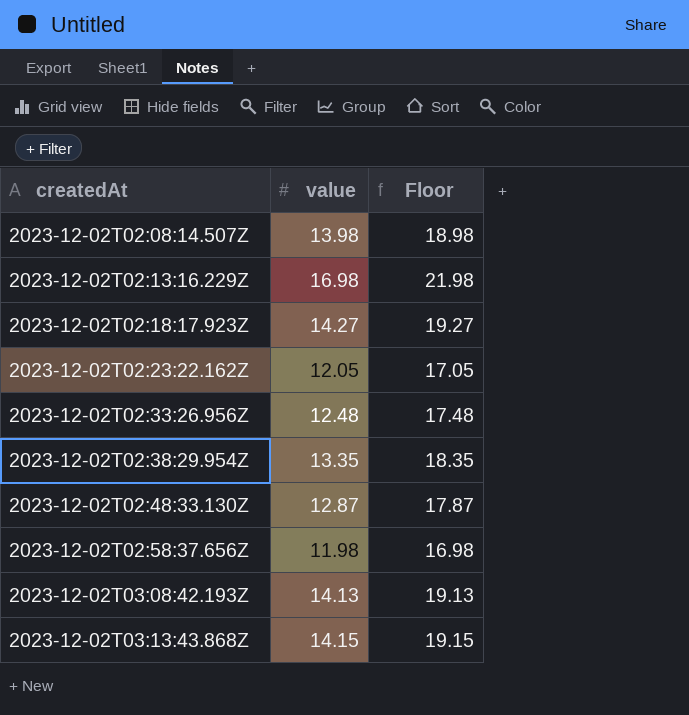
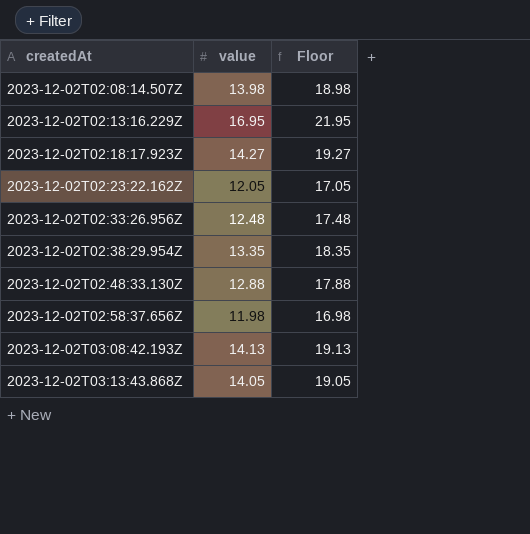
2023-12-02T02:13:16.229Z | value: 16.98 -> 16.95
2023-12-02T02:13:16.229Z | Floor: 21.98 -> 21.95
2023-12-02T02:48:33.130Z | value: 12.87 -> 12.88
2023-12-02T02:48:33.130Z | Floor: 17.87 -> 17.88
2023-12-02T03:13:43.868Z | value: 14.15 -> 14.05
2023-12-02T03:13:43.868Z | Floor: 19.15 -> 19.05

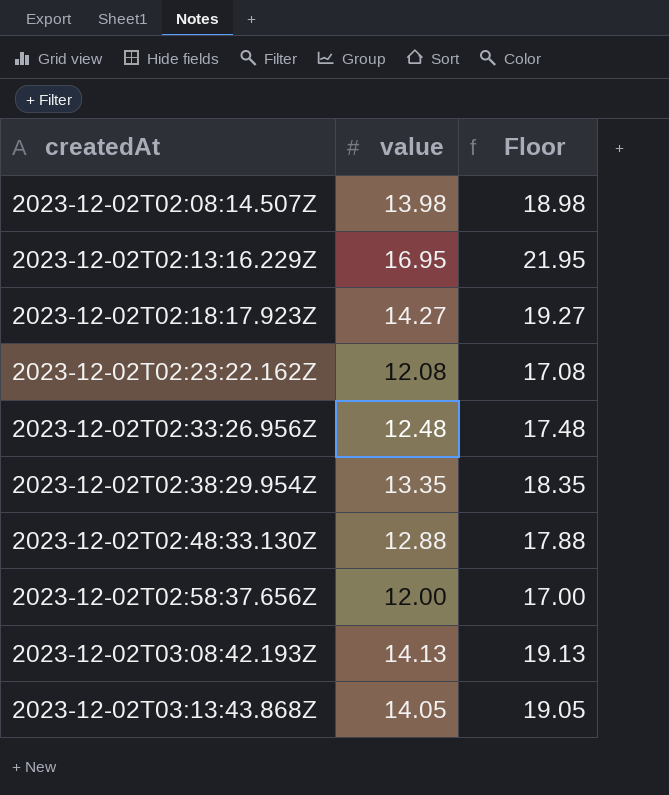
2023-12-02T02:23:22.162Z | value: 12.05 -> 12.08
2023-12-02T02:23:22.162Z | Floor: 17.05 -> 17.08
2023-12-02T02:58:37.656Z | value: 11.98 -> 12.00
2023-12-02T02:58:37.656Z | Floor: 16.98 -> 17.00

